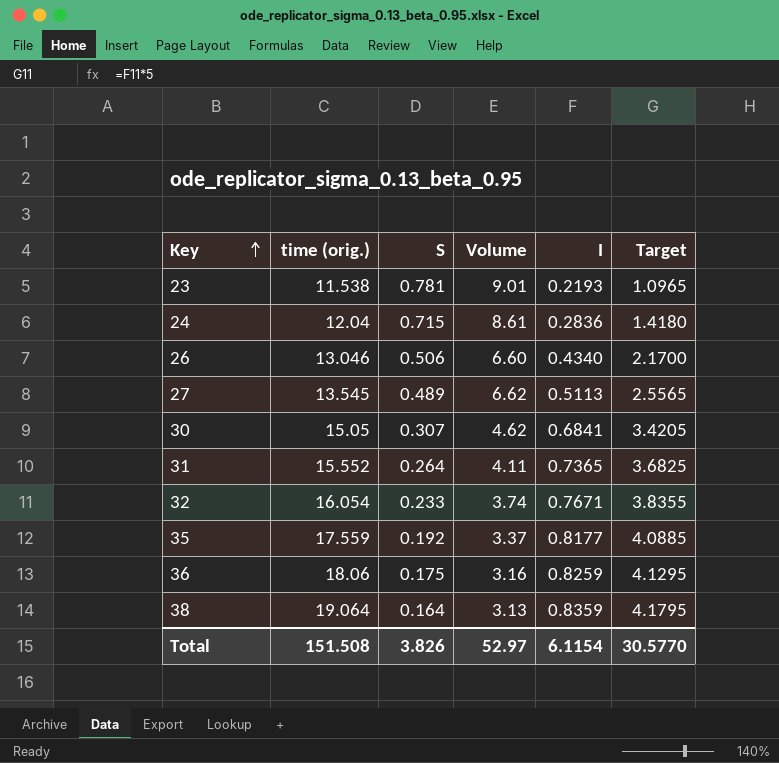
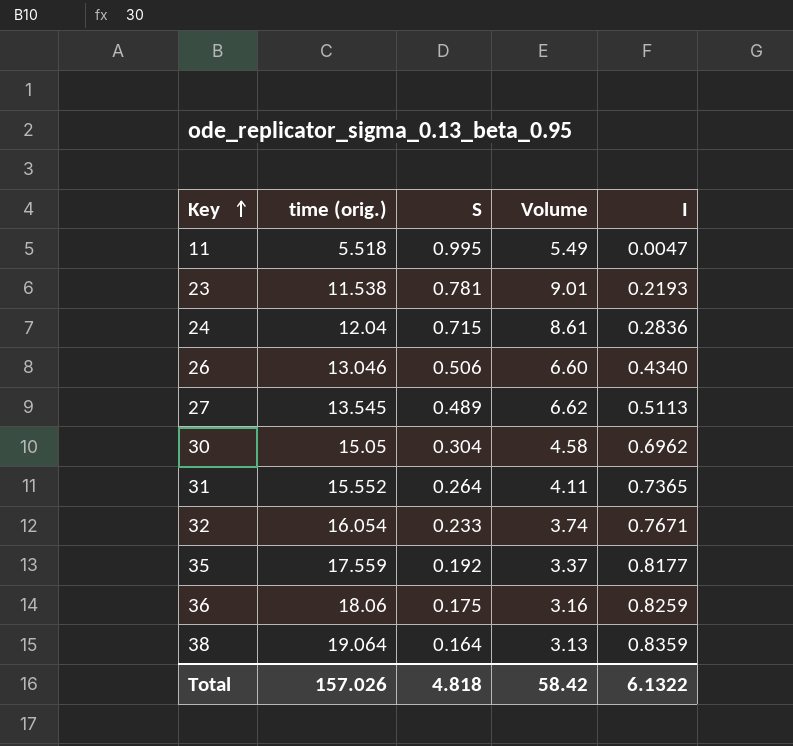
column Target | formula: [I] * 5 -> none
row 11: none -> 5.518 | 0.995 | 5.49 | 0.0047
30 | S: 0.307 -> 0.304
30 | Volume: 4.62 -> 4.58
30 | I: 0.6841 -> 0.6962
Total | time (orig.): 151.508 -> 157.026
Total | S: 3.826 -> 4.818
Total | Volume: 52.97 -> 58.42
Total | I: 6.1154 -> 6.1322

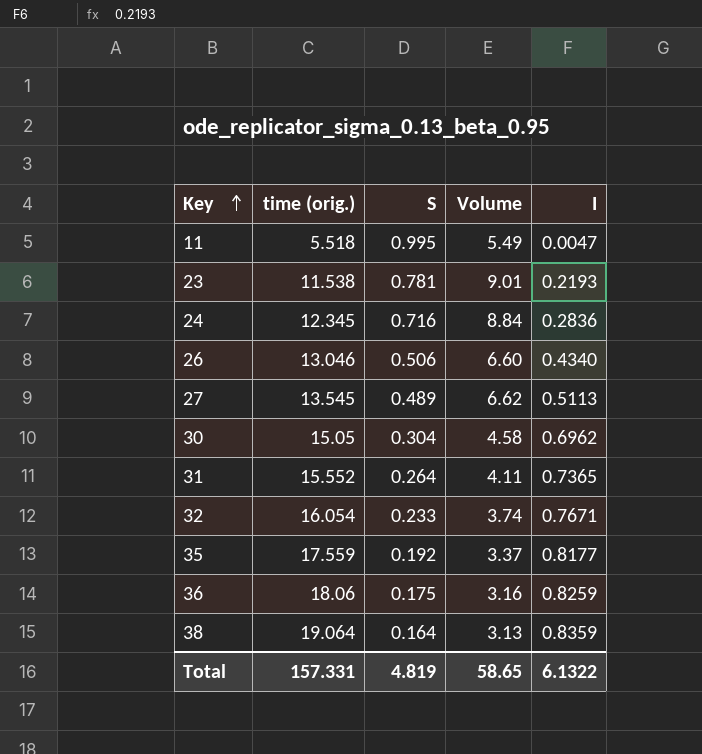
24 | time (orig.): 12.04 -> 12.345
24 | S: 0.715 -> 0.716
24 | Volume: 8.61 -> 8.84
Total | time (orig.): 157.026 -> 157.331
Total | S: 4.818 -> 4.819
Total | Volume: 58.42 -> 58.65

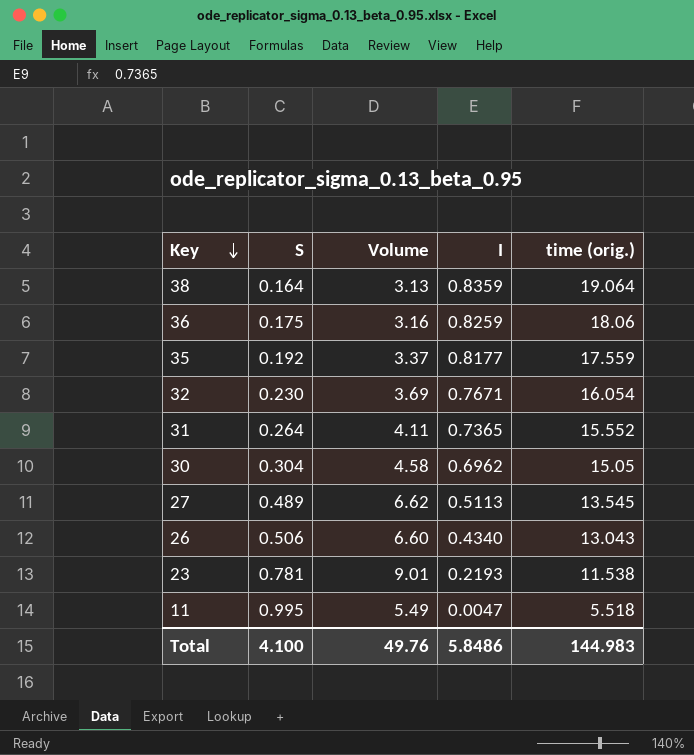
row order: Key ascending -> Key descending
column time (orig.) | position: 2 -> 5
row 24: 12.345 | 0.716 | 8.84 | 0.2836 -> none
32 | S: 0.233 -> 0.230
32 | Volume: 3.74 -> 3.69
26 | time (orig.): 13.046 -> 13.043
Total | S: 4.819 -> 4.100
Total | Volume: 58.65 -> 49.76
Total | I: 6.1322 -> 5.8486
Total | time (orig.): 157.331 -> 144.983

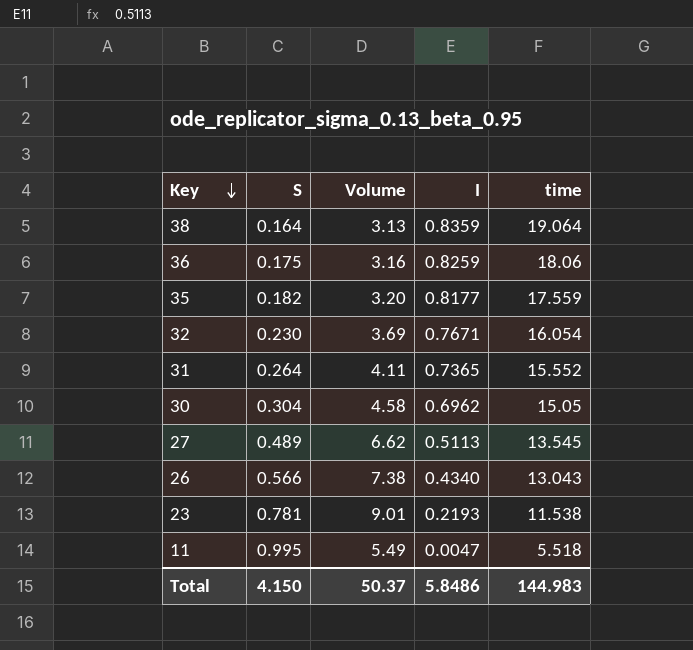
column name: time (orig.) -> time
35 | S: 0.192 -> 0.182
35 | Volume: 3.37 -> 3.20
26 | S: 0.506 -> 0.566
26 | Volume: 6.60 -> 7.38
Total | S: 4.100 -> 4.150
Total | Volume: 49.76 -> 50.37

